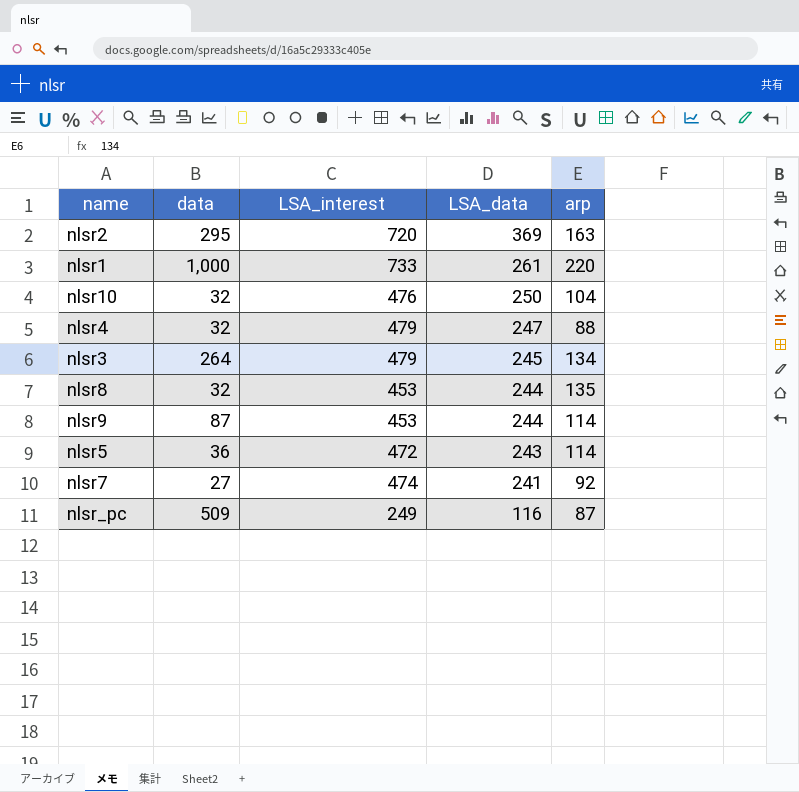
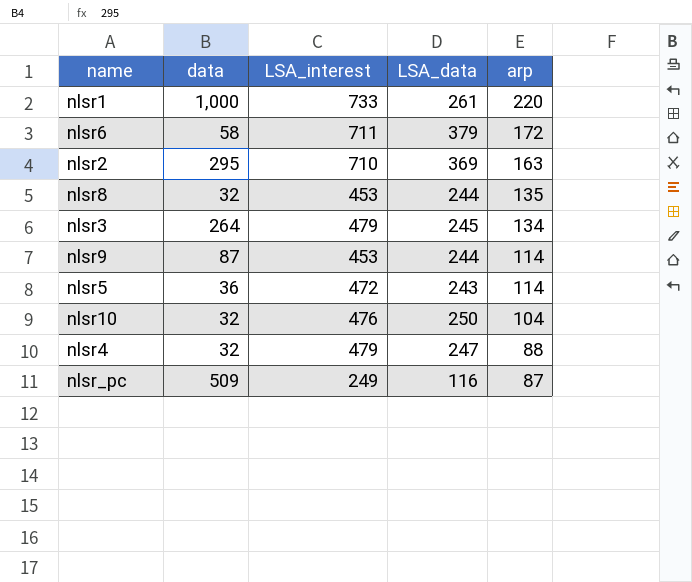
row order: LSA_data descending -> arp descending
row nlsr7: 27 | 474 | 241 | 92 -> none
row nlsr6: none -> 58 | 711 | 379 | 172
nlsr2 | LSA_interest: 720 -> 710

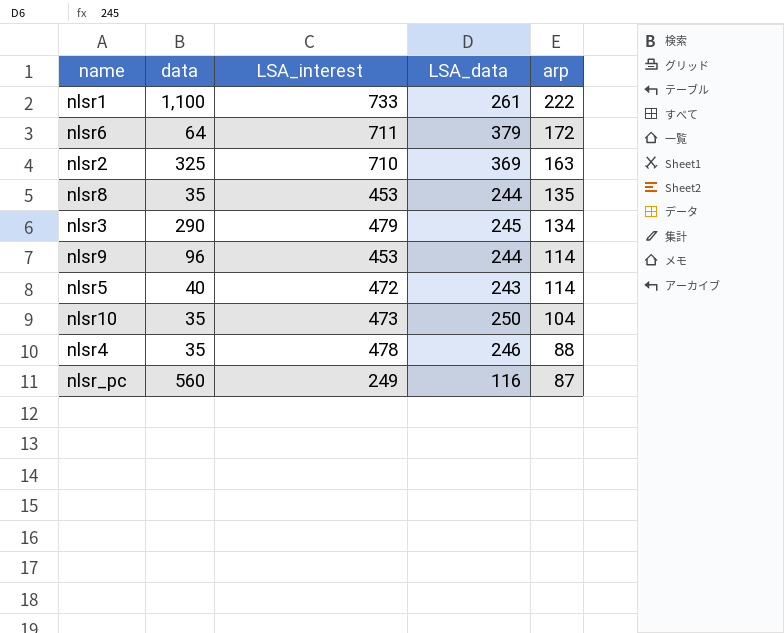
nlsr1 | data: 1,000 -> 1,100
nlsr1 | arp: 220 -> 222
nlsr6 | data: 58 -> 64
nlsr2 | data: 295 -> 325
nlsr8 | data: 32 -> 35
nlsr3 | data: 264 -> 290
nlsr9 | data: 87 -> 96
nlsr5 | data: 36 -> 40
nlsr10 | data: 32 -> 35
nlsr10 | LSA_interest: 476 -> 473
nlsr4 | data: 32 -> 35
nlsr4 | LSA_interest: 479 -> 478
nlsr4 | LSA_data: 247 -> 246
nlsr_pc | data: 509 -> 560

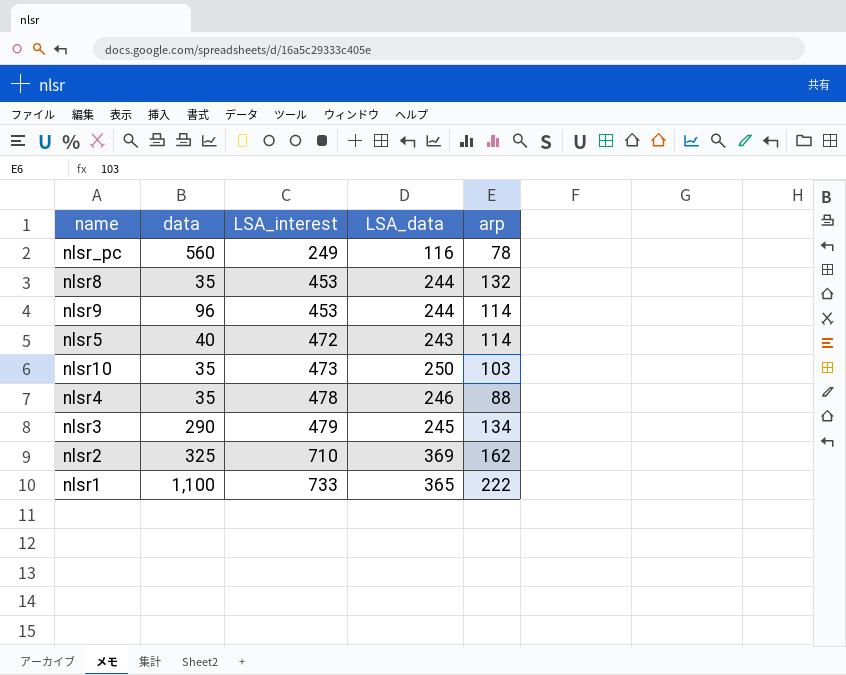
row order: arp descending -> LSA_interest ascending
row nlsr6: 64 | 711 | 379 | 172 -> none
nlsr_pc | arp: 87 -> 78
nlsr8 | arp: 135 -> 132
nlsr10 | arp: 104 -> 103
nlsr2 | arp: 163 -> 162
nlsr1 | LSA_data: 261 -> 365

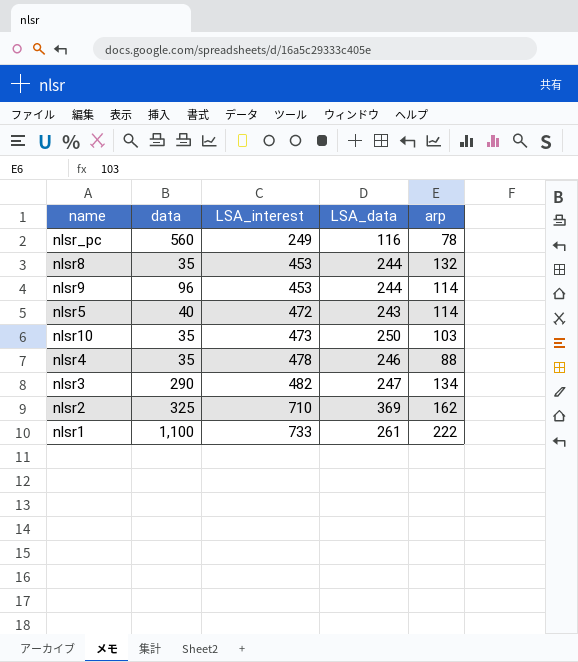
nlsr3 | LSA_interest: 479 -> 482
nlsr3 | LSA_data: 245 -> 247
nlsr1 | LSA_data: 365 -> 261

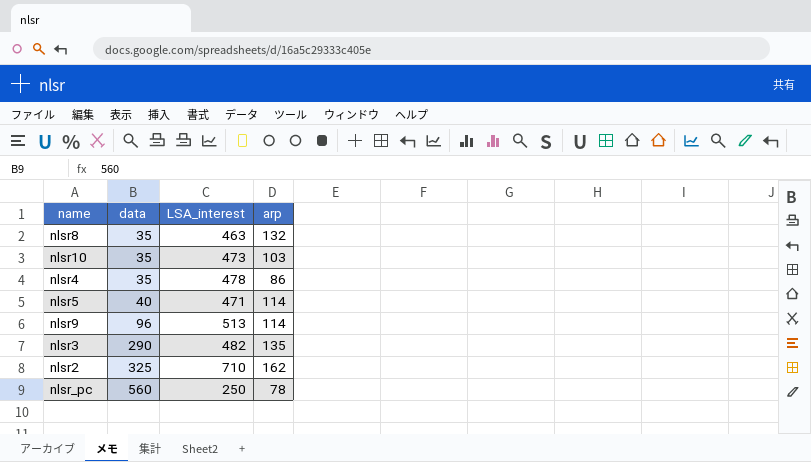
row order: LSA_interest ascending -> data ascending
column LSA_data | position: 4 -> none
row nlsr1: 1,100 | 733 | 261 | 222 -> none
nlsr8 | LSA_interest: 453 -> 463
nlsr4 | arp: 88 -> 86
nlsr5 | LSA_interest: 472 -> 471
nlsr9 | LSA_interest: 453 -> 513
nlsr3 | arp: 134 -> 135
nlsr_pc | LSA_interest: 249 -> 250

